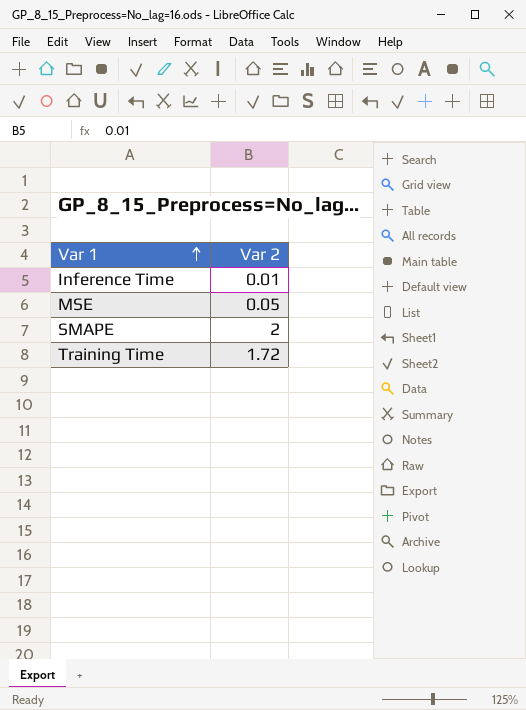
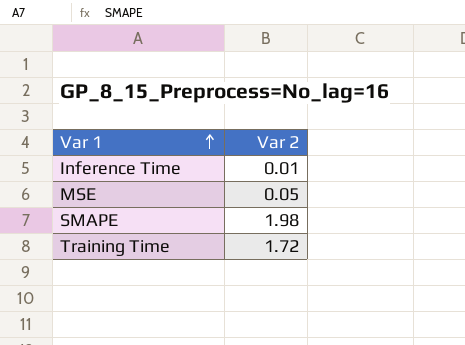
SMAPE | Var 2: 2 -> 1.98

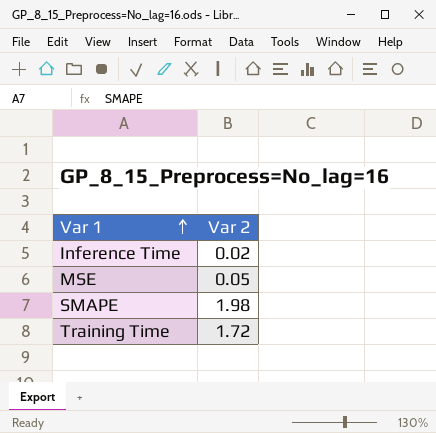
Inference Time | Var 2: 0.01 -> 0.02

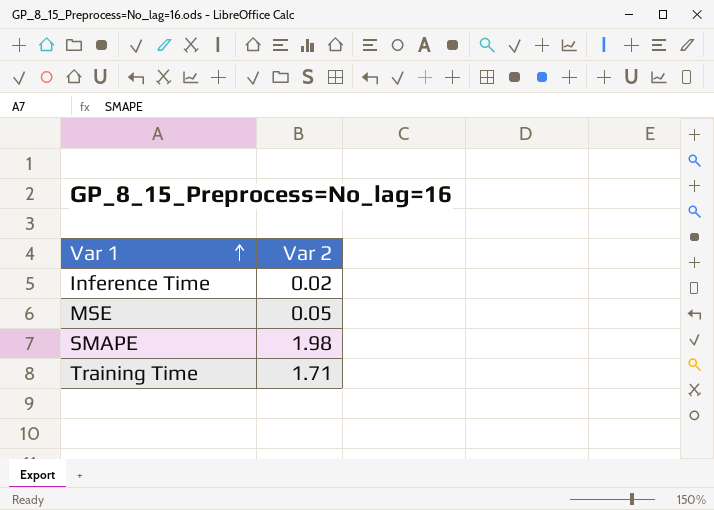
Training Time | Var 2: 1.72 -> 1.71

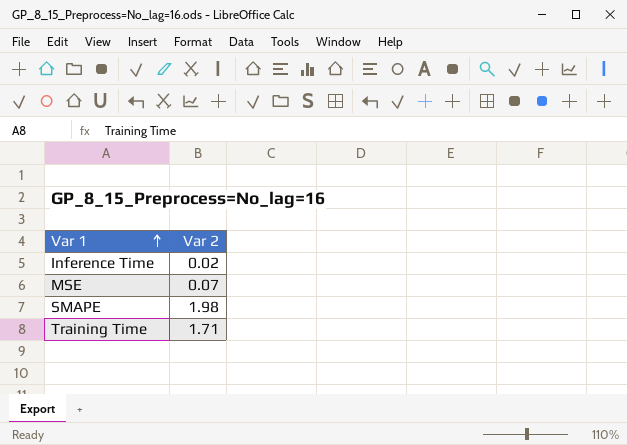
MSE | Var 2: 0.05 -> 0.07

